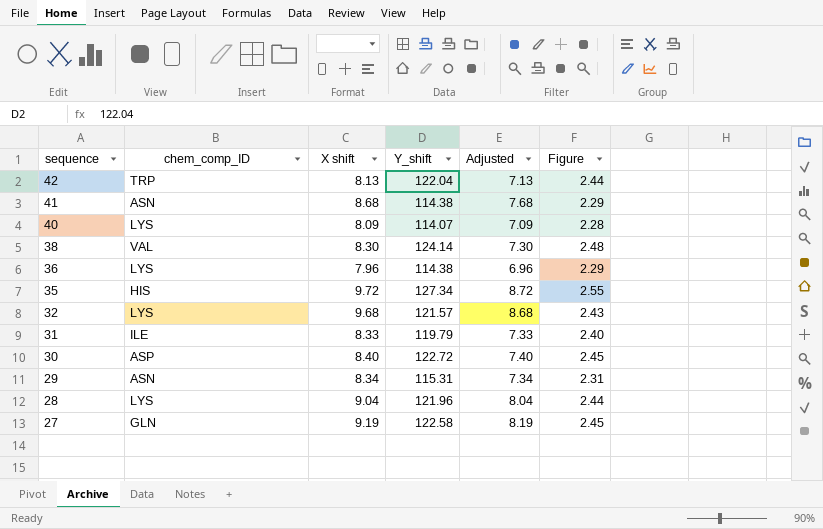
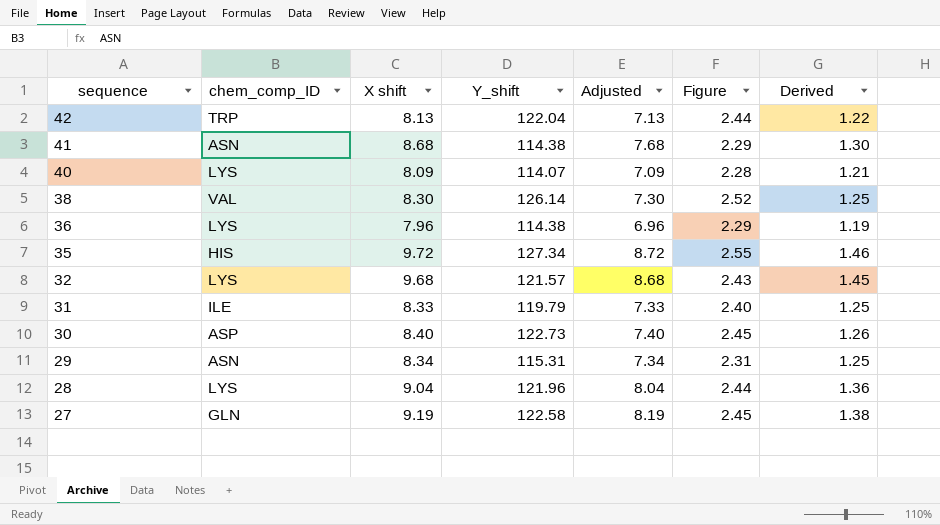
column Derived | formula: none -> [X shift] * 0.15
38 | Y_shift: 124.14 -> 126.14
38 | Figure: 2.48 -> 2.52
30 | Y_shift: 122.72 -> 122.73

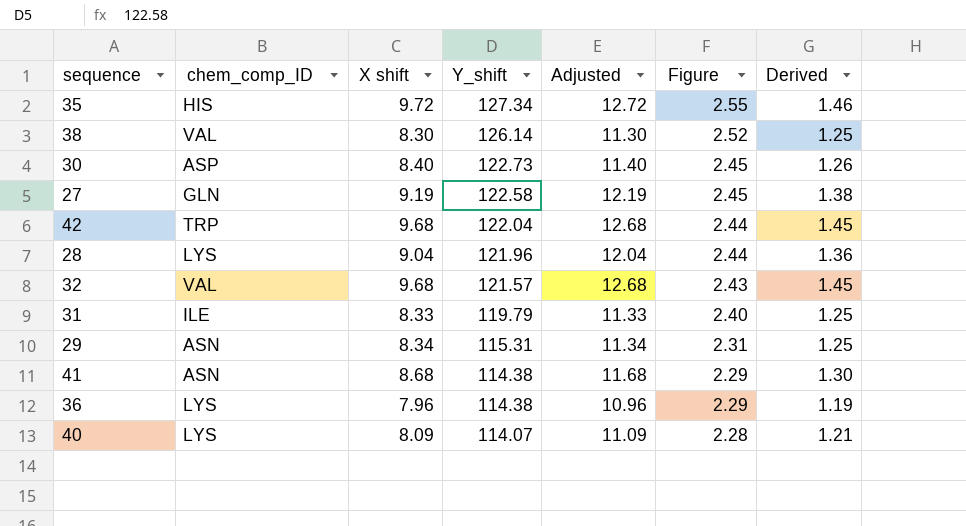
row order: sequence descending -> Y_shift descending
column Adjusted | formula: [X shift] - 1 -> [X shift] + 3
42 | X shift: 8.13 -> 9.68
42 | Derived: 1.22 -> 1.45
32 | chem_comp_ID: LYS -> VAL

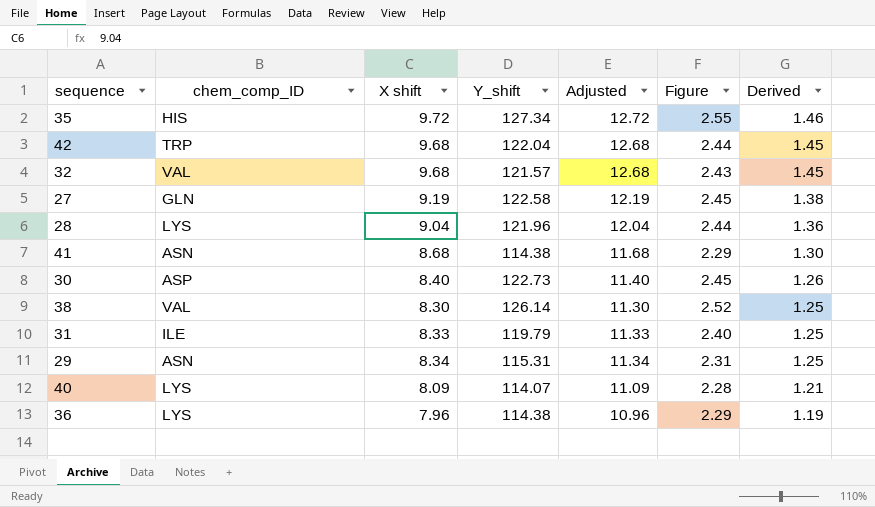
row order: Y_shift descending -> Derived descending

